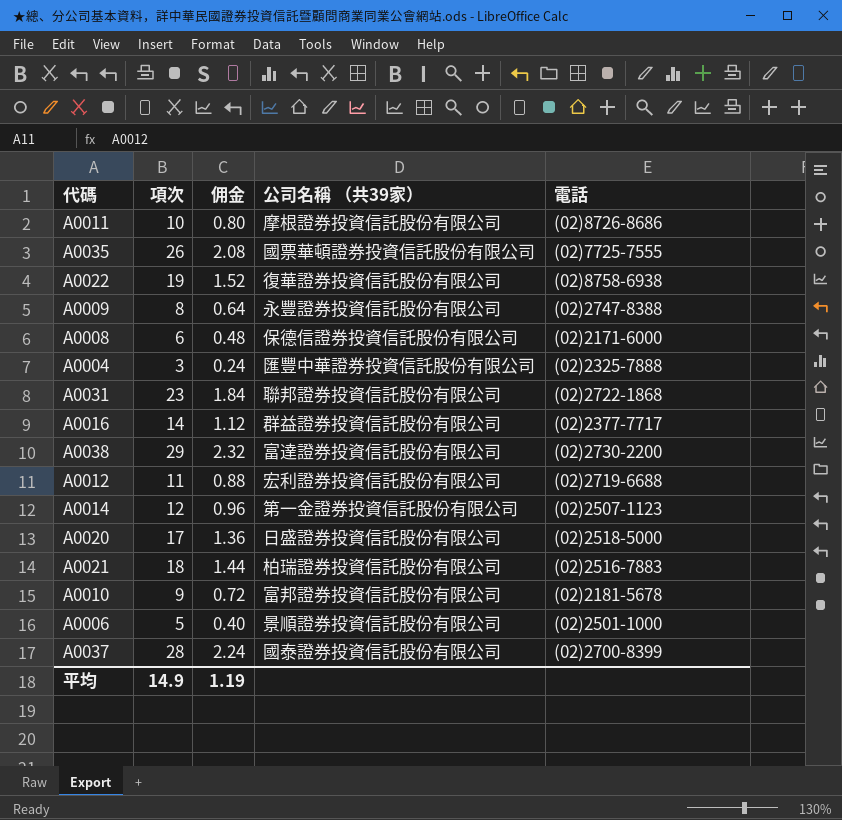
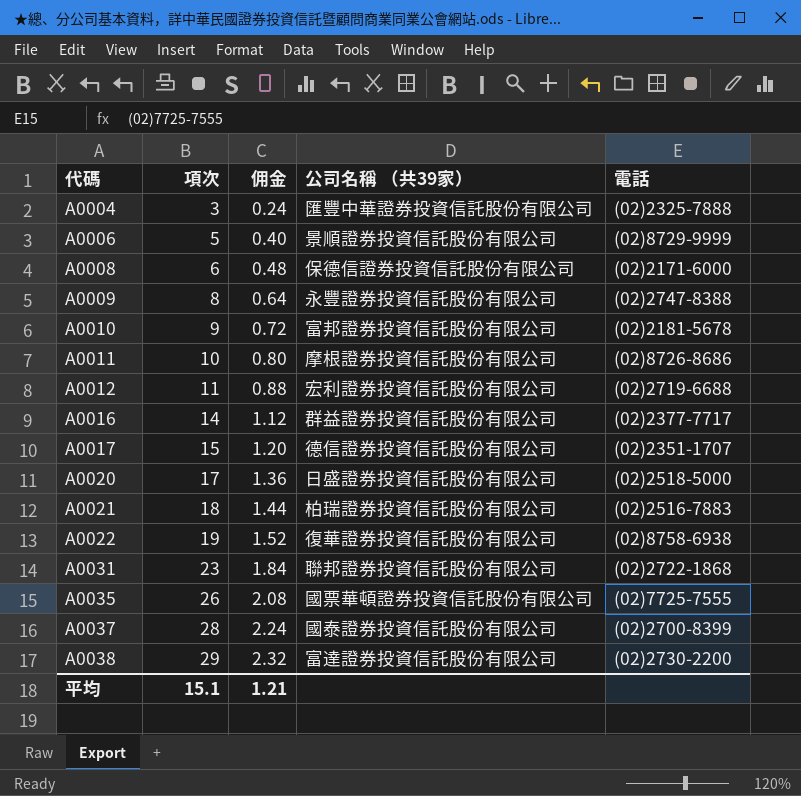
row order: none -> 代碼 ascending
row A0014: 12 | 0.96 | 第一金證券投資信託股份有限公司 | (02)2507-1123 -> none
A0006 | 電話: (02)2501-1000 -> (02)8729-9999
row A0017: none -> 15 | 1.20 | 德信證券投資信託股份有限公司 | (02)2351-1707
平均 | 項次: 14.9 -> 15.1
平均 | 佣金: 1.19 -> 1.21

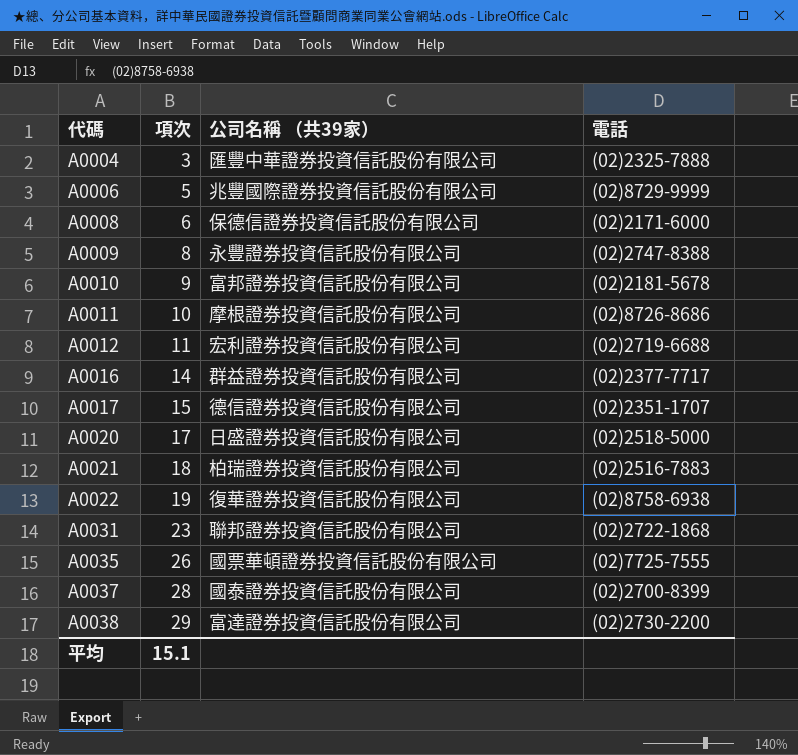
column 佣金 | formula: [項次] * 0.08 -> none
A0006 | 公司名稱 （共39家）: 景順證券投資信託股份有限公司 -> 兆豐國際證券投資信託股份有限公司

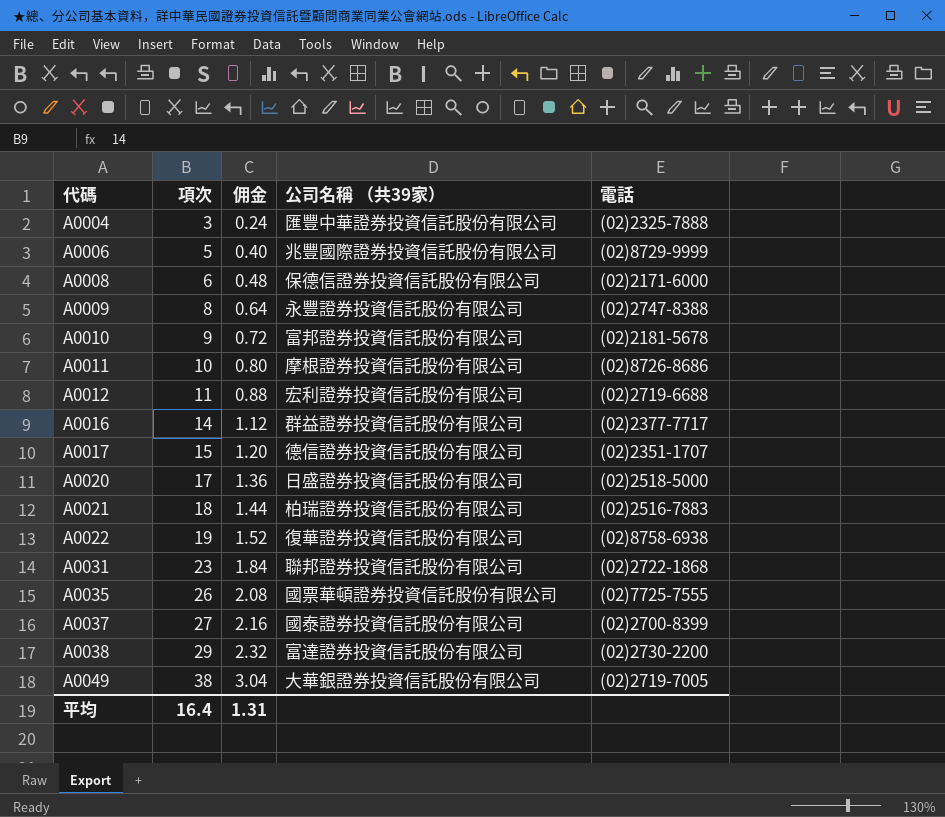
column 佣金 | formula: none -> [項次] * 0.08
A0037 | 項次: 28 -> 27
row A0049: none -> 38 | 3.04 | 大華銀證券投資信託股份有限公司 | (02)2719-7005
平均 | 項次: 15.1 -> 16.4

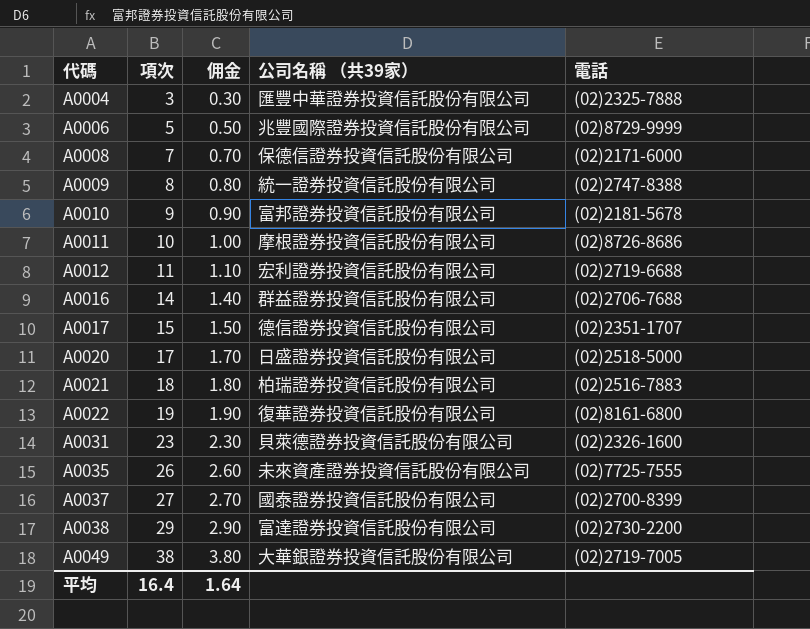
column 佣金 | formula: [項次] * 0.08 -> [項次] * 0.1
A0008 | 項次: 6 -> 7
A0009 | 公司名稱 （共39家）: 永豐證券投資信託股份有限公司 -> 統一證券投資信託股份有限公司
A0016 | 電話: (02)2377-7717 -> (02)2706-7688
A0022 | 電話: (02)8758-6938 -> (02)8161-6800
A0031 | 公司名稱 （共39家）: 聯邦證券投資信託股份有限公司 -> 貝萊德證券投資信託股份有限公司
A0031 | 電話: (02)2722-1868 -> (02)2326-1600
A0035 | 公司名稱 （共39家）: 國票華頓證券投資信託股份有限公司 -> 未來資產證券投資信託股份有限公司
平均 | 佣金: 1.31 -> 1.64

